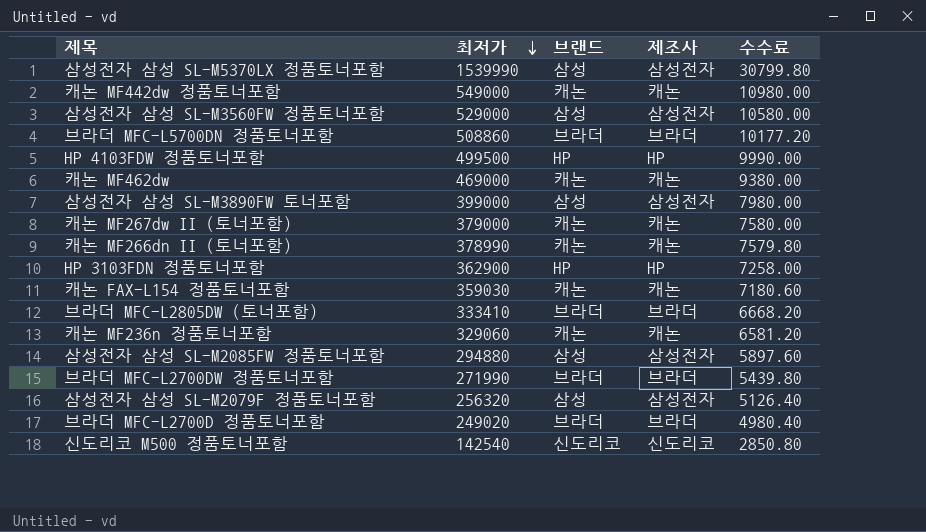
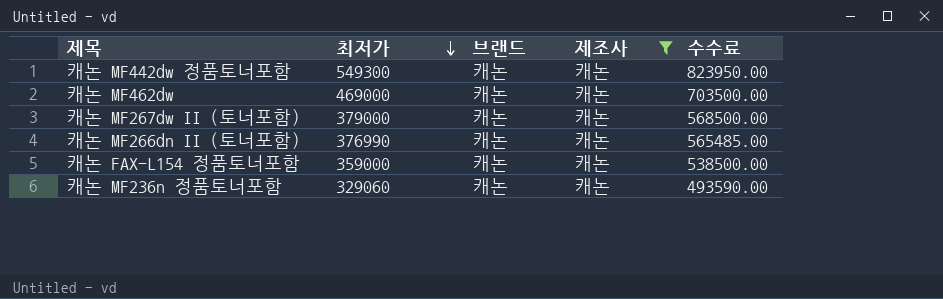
filter: none -> 제조사 = 캐논
column 수수료 | formula: [최저가] * 0.02 -> [최저가] * 1.5
캐논 MF442dw 정품토너포함 | 최저가: 549000 -> 549300
캐논 MF266dn II (토너포함) | 최저가: 378990 -> 376990
캐논 FAX-L154 정품토너포함 | 최저가: 359030 -> 359000

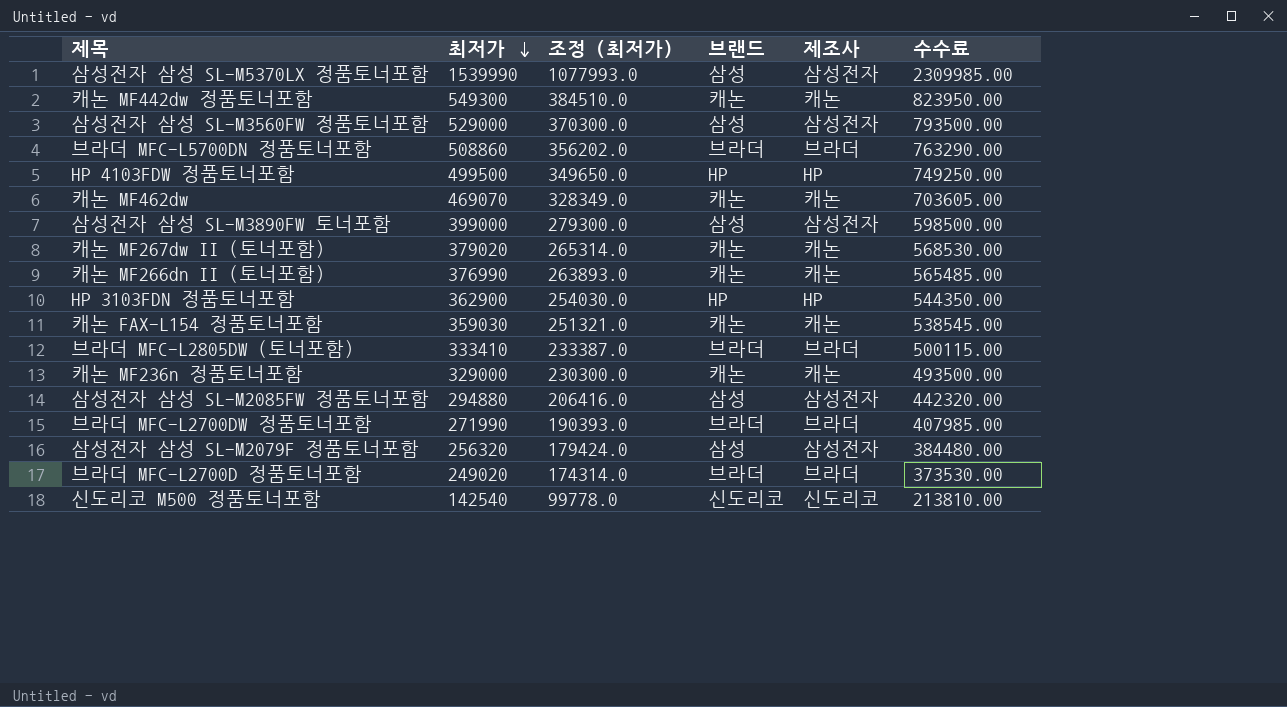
filter: 제조사 = 캐논 -> none
column 조정 (최저가) | formula: none -> [최저가] * 0.7
캐논 MF462dw | 최저가: 469000 -> 469070
캐논 MF462dw | 수수료: 703500.00 -> 703605.00
캐논 MF267dw II (토너포함) | 최저가: 379000 -> 379020
캐논 MF267dw II (토너포함) | 수수료: 568500.00 -> 568530.00
캐논 FAX-L154 정품토너포함 | 최저가: 359000 -> 359030
캐논 FAX-L154 정품토너포함 | 수수료: 538500.00 -> 538545.00
캐논 MF236n 정품토너포함 | 최저가: 329060 -> 329000
캐논 MF236n 정품토너포함 | 수수료: 493590.00 -> 493500.00

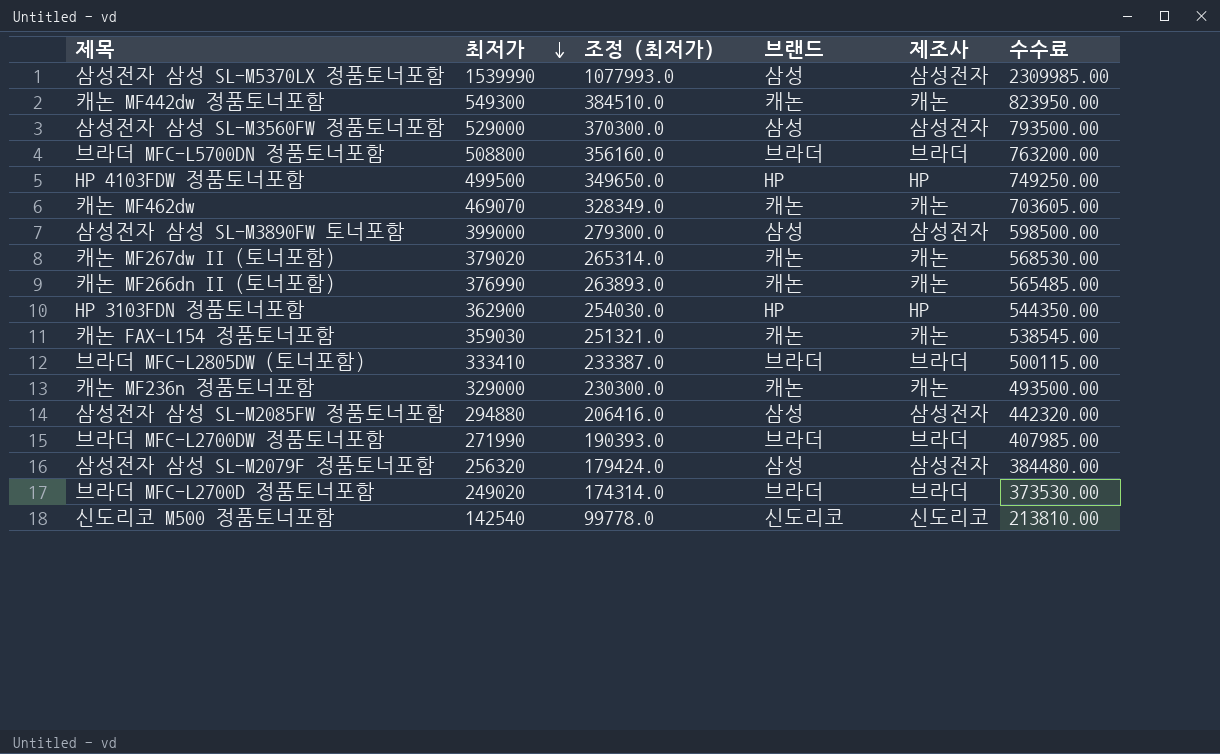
브라더 MFC-L5700DN 정품토너포함 | 최저가: 508860 -> 508800
브라더 MFC-L5700DN 정품토너포함 | 조정 (최저가): 356202.0 -> 356160.0
브라더 MFC-L5700DN 정품토너포함 | 수수료: 763290.00 -> 763200.00

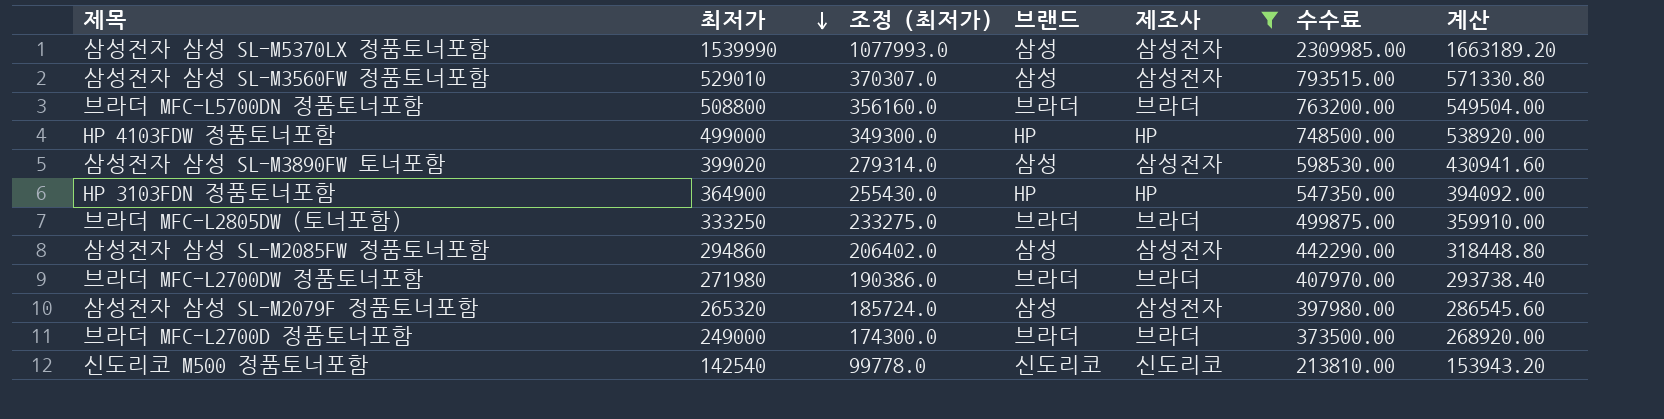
filter: none -> 제조사 != 캐논
column 계산 | formula: none -> [최저가] * 1.08
삼성전자 삼성 SL-M3560FW 정품토너포함 | 최저가: 529000 -> 529010
삼성전자 삼성 SL-M3560FW 정품토너포함 | 조정 (최저가): 370300.0 -> 370307.0
삼성전자 삼성 SL-M3560FW 정품토너포함 | 수수료: 793500.00 -> 793515.00
HP 4103FDW 정품토너포함 | 최저가: 499500 -> 499000
HP 4103FDW 정품토너포함 | 조정 (최저가): 349650.0 -> 349300.0
HP 4103FDW 정품토너포함 | 수수료: 749250.00 -> 748500.00
삼성전자 삼성 SL-M3890FW 토너포함 | 최저가: 399000 -> 399020
삼성전자 삼성 SL-M3890FW 토너포함 | 조정 (최저가): 279300.0 -> 279314.0
삼성전자 삼성 SL-M3890FW 토너포함 | 수수료: 598500.00 -> 598530.00
HP 3103FDN 정품토너포함 | 최저가: 362900 -> 364900
HP 3103FDN 정품토너포함 | 조정 (최저가): 254030.0 -> 255430.0
HP 3103FDN 정품토너포함 | 수수료: 544350.00 -> 547350.00
브라더 MFC-L2805DW (토너포함) | 최저가: 333410 -> 333250
브라더 MFC-L2805DW (토너포함) | 조정 (최저가): 233387.0 -> 233275.0
브라더 MFC-L2805DW (토너포함) | 수수료: 500115.00 -> 499875.00
삼성전자 삼성 SL-M2085FW 정품토너포함 | 최저가: 294880 -> 294860
삼성전자 삼성 SL-M2085FW 정품토너포함 | 조정 (최저가): 206416.0 -> 206402.0
삼성전자 삼성 SL-M2085FW 정품토너포함 | 수수료: 442320.00 -> 442290.00
브라더 MFC-L2700DW 정품토너포함 | 최저가: 271990 -> 271980
브라더 MFC-L2700DW 정품토너포함 | 조정 (최저가): 190393.0 -> 190386.0
브라더 MFC-L2700DW 정품토너포함 | 수수료: 407985.00 -> 407970.00
삼성전자 삼성 SL-M2079F 정품토너포함 | 최저가: 256320 -> 265320
삼성전자 삼성 SL-M2079F 정품토너포함 | 조정 (최저가): 179424.0 -> 185724.0
삼성전자 삼성 SL-M2079F 정품토너포함 | 수수료: 384480.00 -> 397980.00
브라더 MFC-L2700D 정품토너포함 | 최저가: 249020 -> 249000
브라더 MFC-L2700D 정품토너포함 | 조정 (최저가): 174314.0 -> 174300.0
브라더 MFC-L2700D 정품토너포함 | 수수료: 373530.00 -> 373500.00

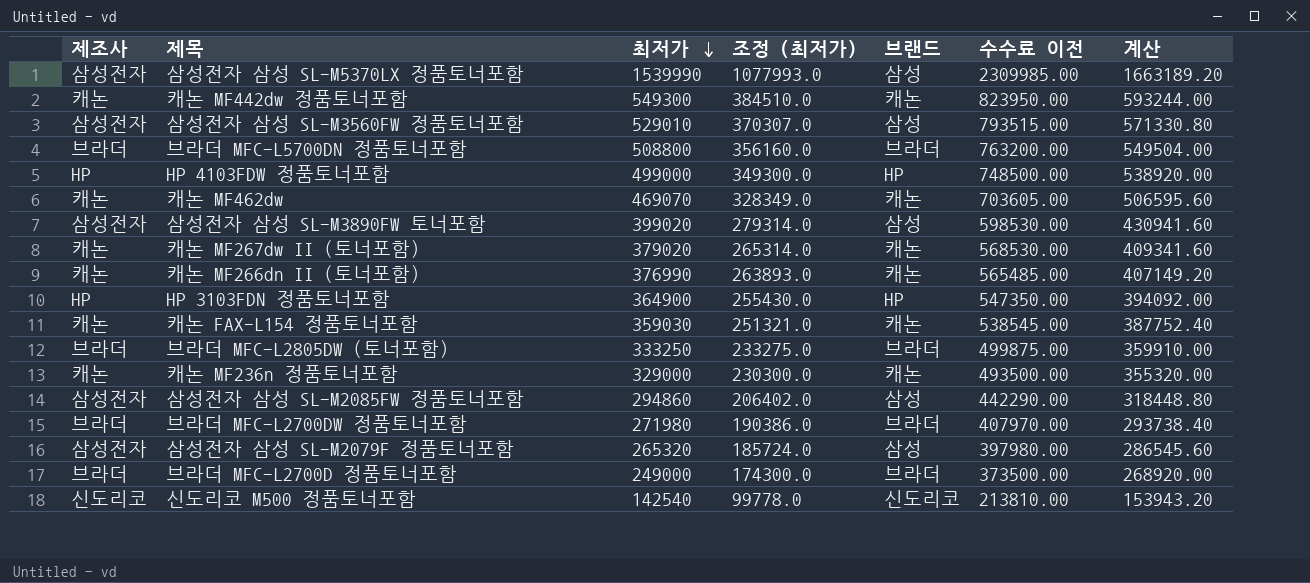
filter: 제조사 != 캐논 -> none
column 제조사 | position: 5 -> 1
column name: 수수료 -> 수수료 이전

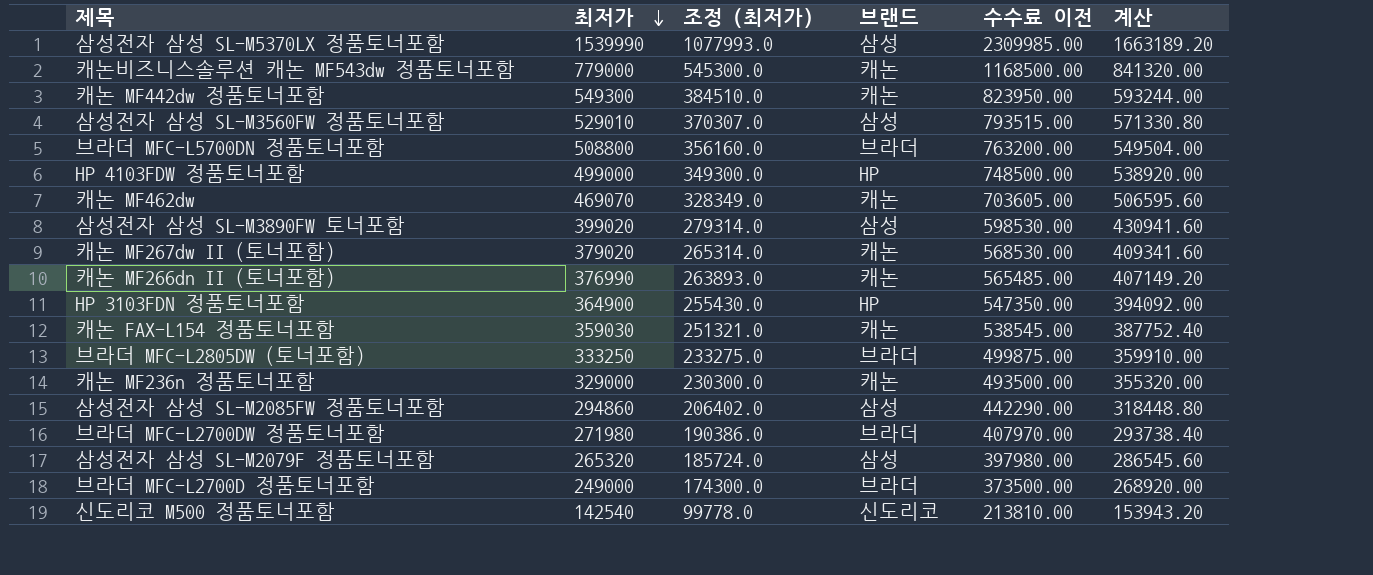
column 제조사 | position: 1 -> none
row 캐논비즈니스솔루션 캐논 MF543dw 정품토너포함: none -> 779000 | 545300.0 | 캐논 | 1168500.00 | 841320.00

